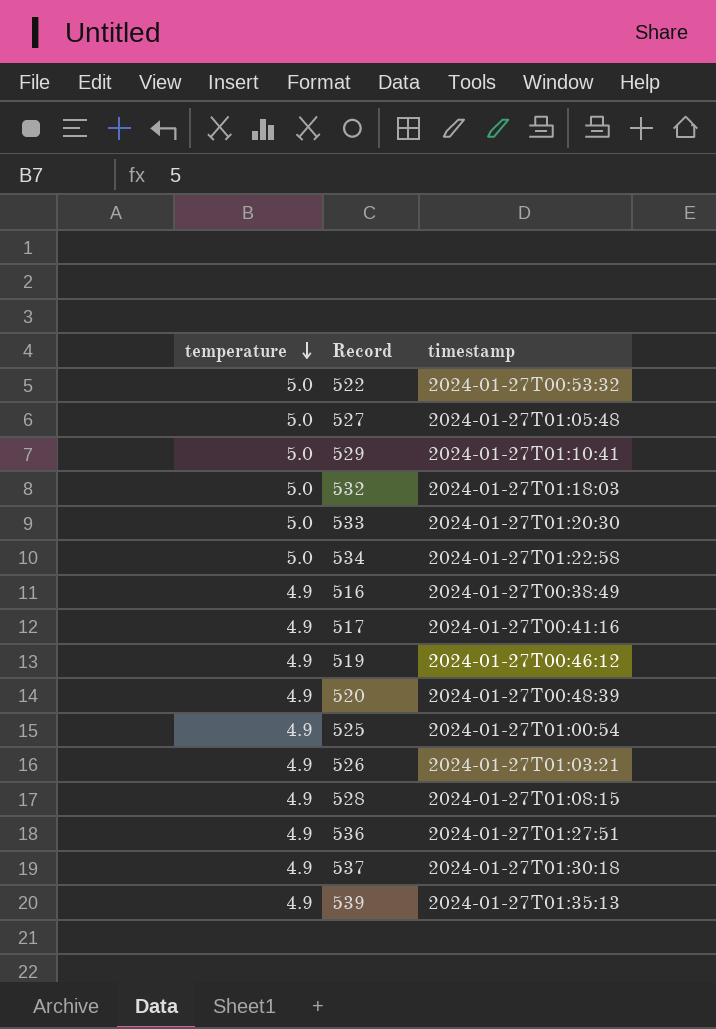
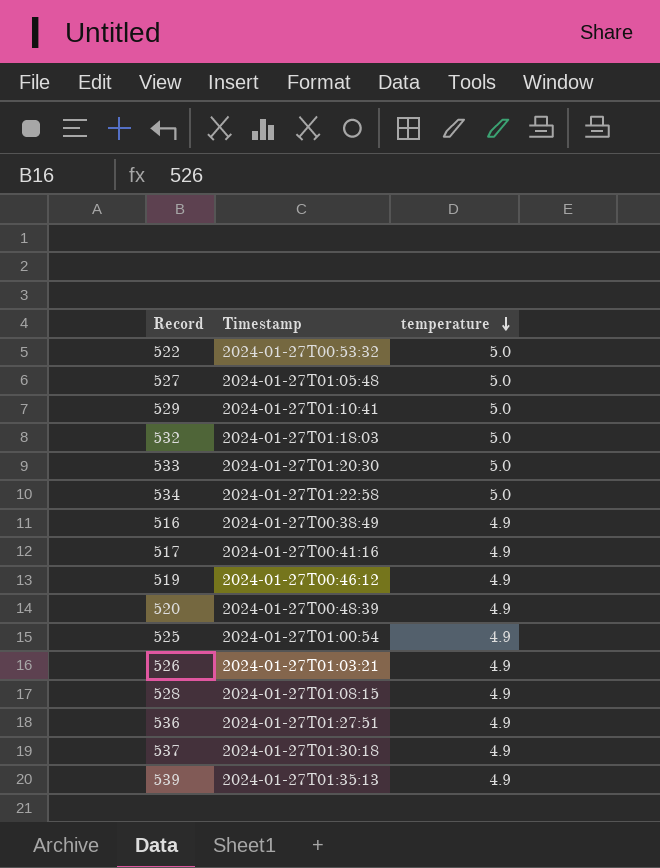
column name: timestamp -> Timestamp
column temperature | position: 1 -> 3

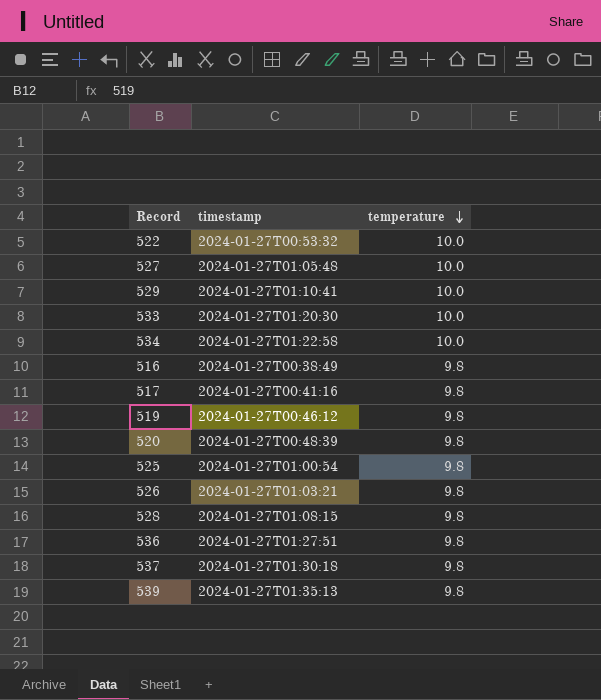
column name: Timestamp -> timestamp
row 532: 2024-01-27T01:18:03 | 5.0 -> none
522 | temperature: 5.0 -> 10.0
527 | temperature: 5.0 -> 10.0
529 | temperature: 5.0 -> 10.0
533 | temperature: 5.0 -> 10.0
534 | temperature: 5.0 -> 10.0
516 | temperature: 4.9 -> 9.8
517 | temperature: 4.9 -> 9.8
519 | temperature: 4.9 -> 9.8
520 | temperature: 4.9 -> 9.8
525 | temperature: 4.9 -> 9.8
526 | temperature: 4.9 -> 9.8
528 | temperature: 4.9 -> 9.8
536 | temperature: 4.9 -> 9.8
537 | temperature: 4.9 -> 9.8
539 | temperature: 4.9 -> 9.8

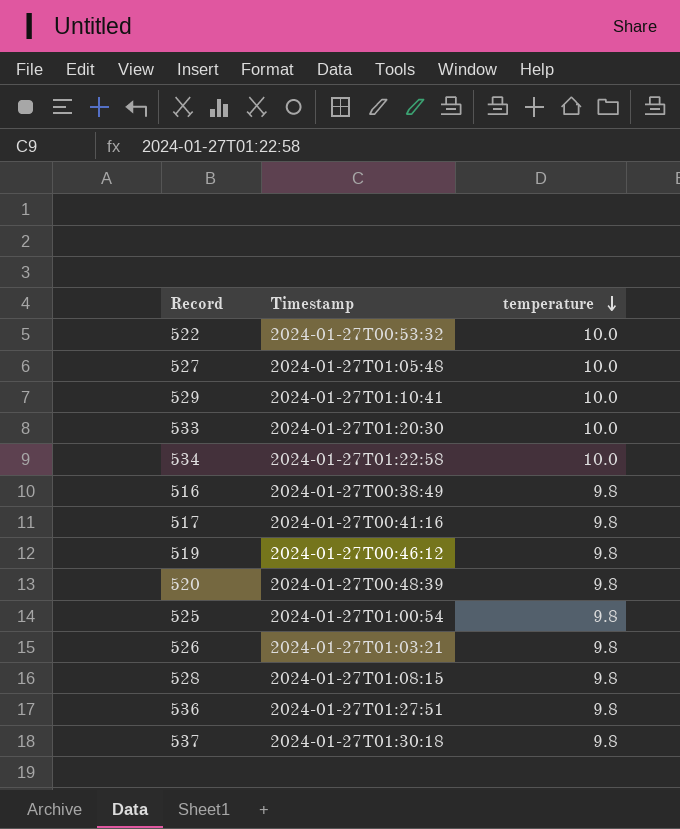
column name: timestamp -> Timestamp
row 539: 2024-01-27T01:35:13 | 9.8 -> none

